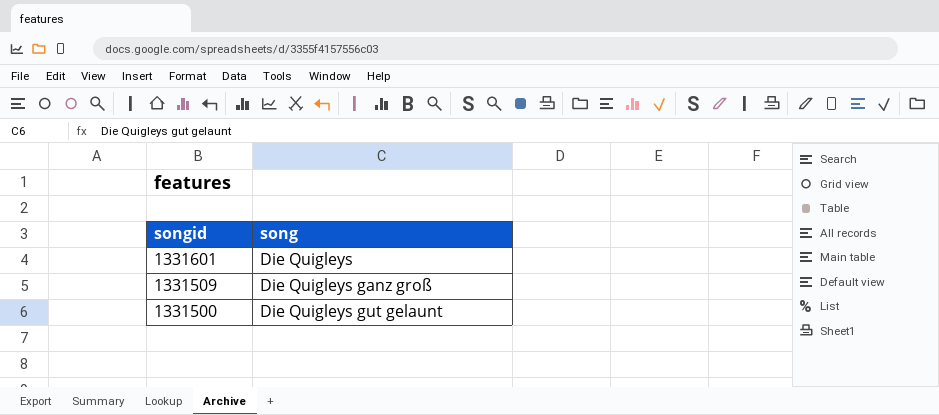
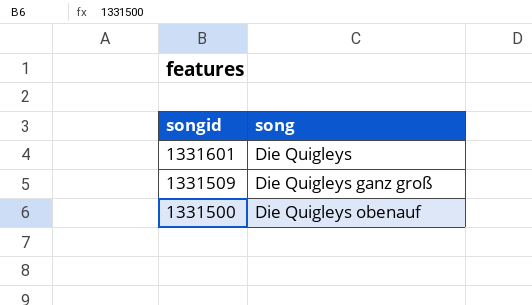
1331500 | song: Die Quigleys gut gelaunt -> Die Quigleys obenauf

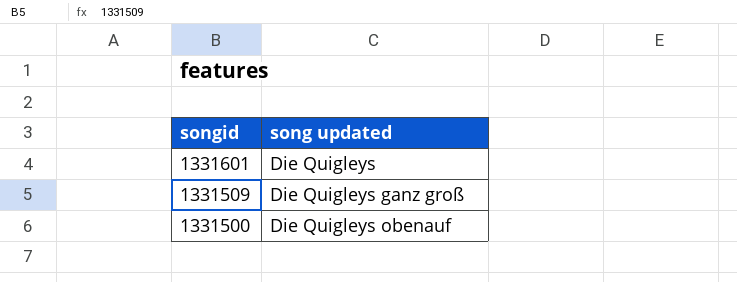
column name: song -> song updated

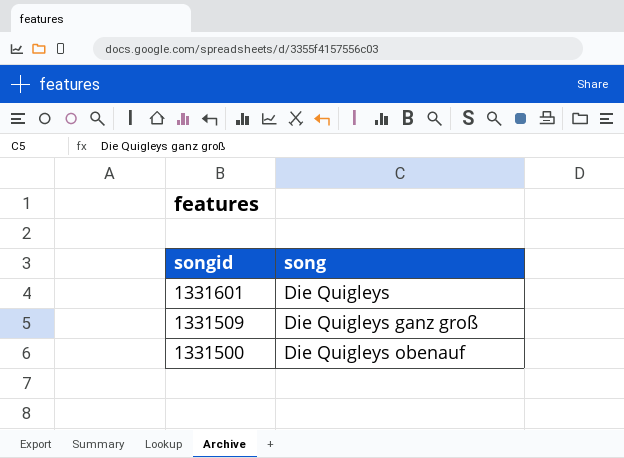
column name: song updated -> song

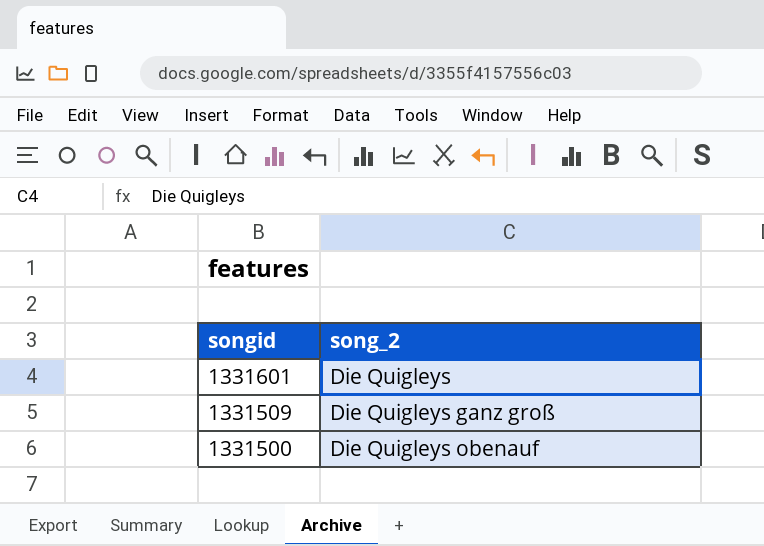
column name: song -> song_2

